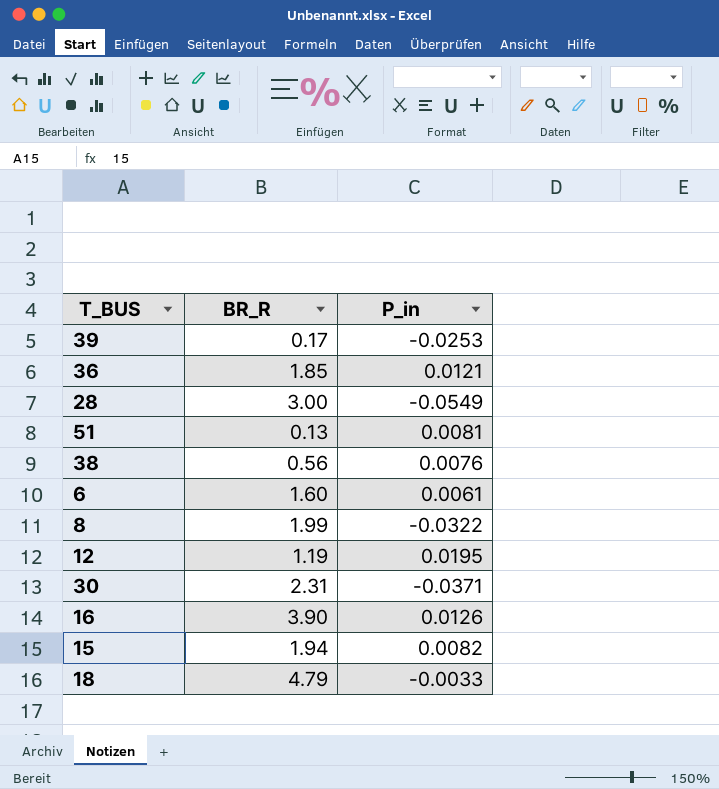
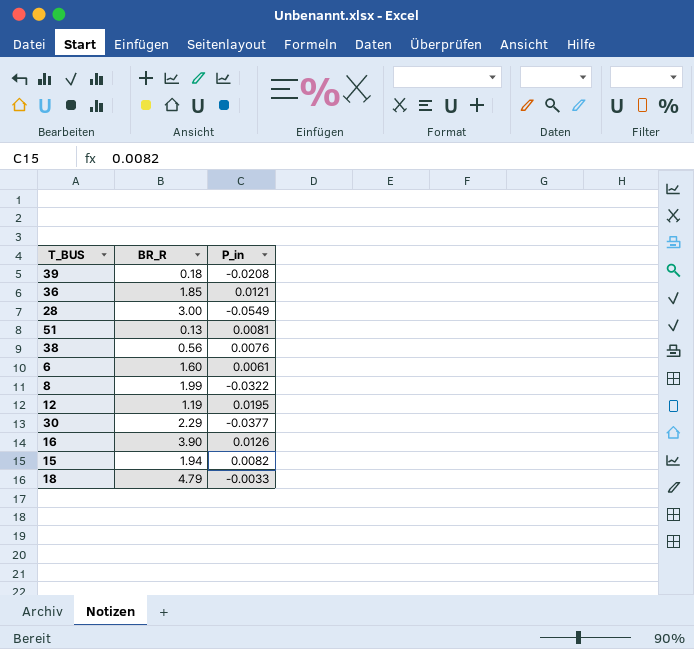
39 | BR_R: 0.17 -> 0.18
39 | P_in: -0.0253 -> -0.0208
30 | BR_R: 2.31 -> 2.29
30 | P_in: -0.0371 -> -0.0377

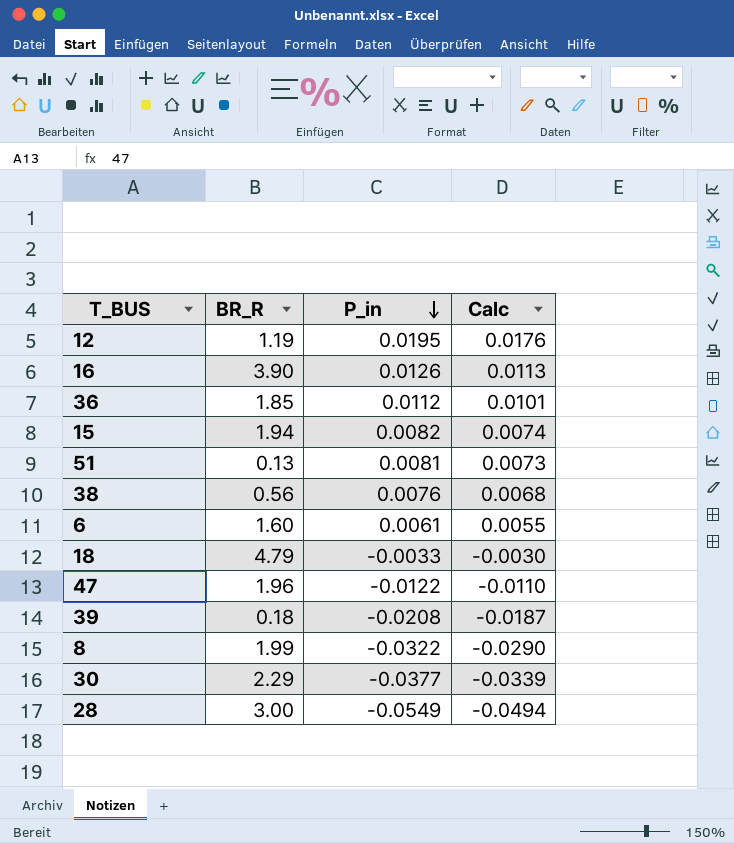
row order: none -> P_in descending
column Calc | formula: none -> [P_in] * 0.9
36 | P_in: 0.0121 -> 0.0112
row 47: none -> 1.96 | -0.0122 | -0.0110

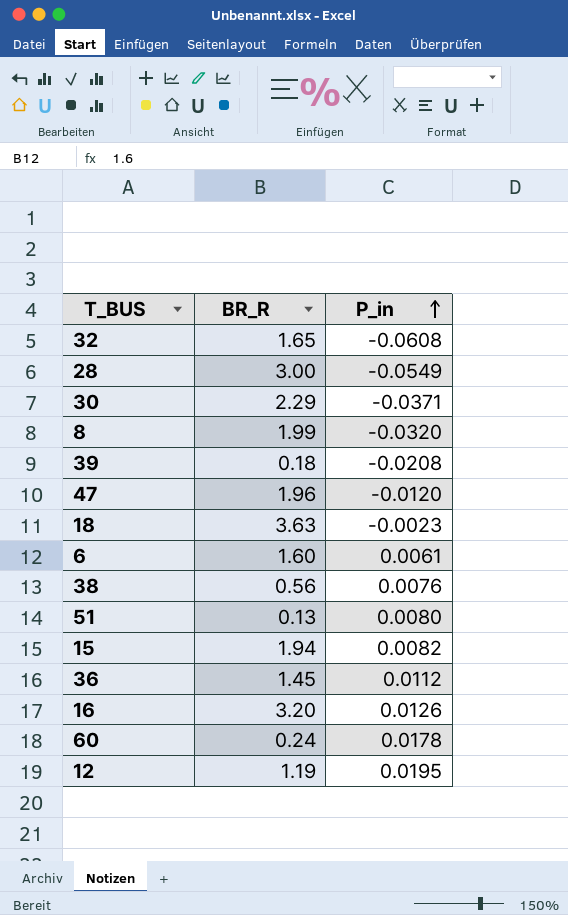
row order: P_in descending -> P_in ascending
column Calc | formula: [P_in] * 0.9 -> none
row 32: none -> 1.65 | -0.0608
30 | P_in: -0.0377 -> -0.0371
8 | P_in: -0.0322 -> -0.0320
47 | P_in: -0.0122 -> -0.0120
18 | BR_R: 4.79 -> 3.63
18 | P_in: -0.0033 -> -0.0023
51 | P_in: 0.0081 -> 0.0080
36 | BR_R: 1.85 -> 1.45
16 | BR_R: 3.90 -> 3.20
row 60: none -> 0.24 | 0.0178

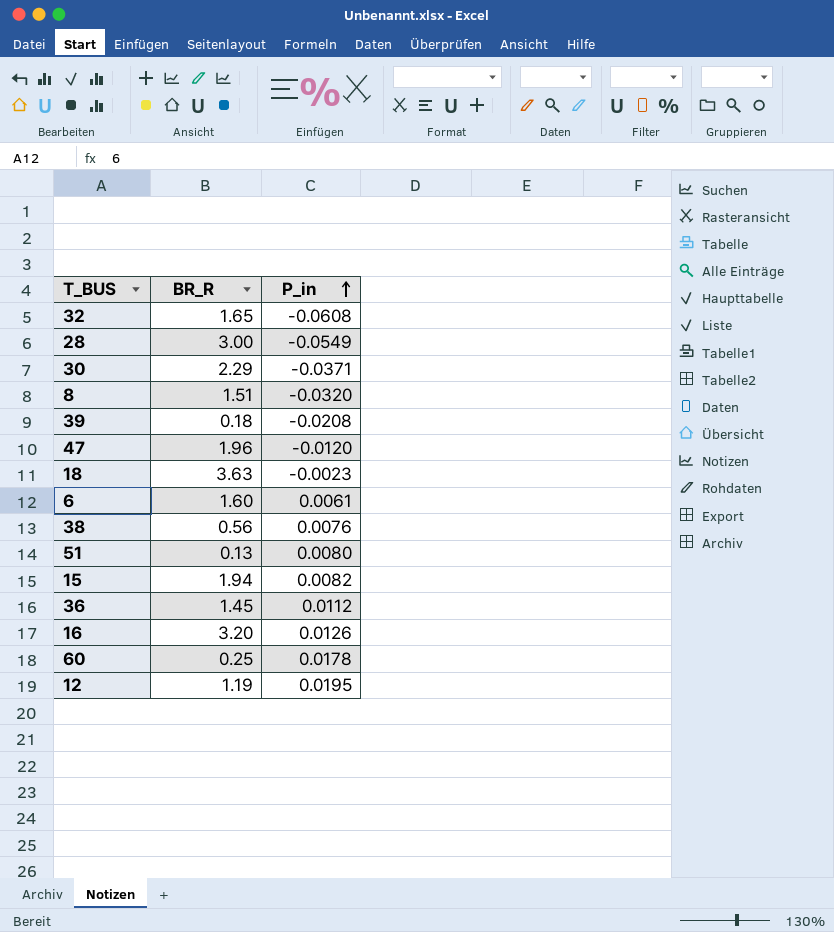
8 | BR_R: 1.99 -> 1.51
60 | BR_R: 0.24 -> 0.25

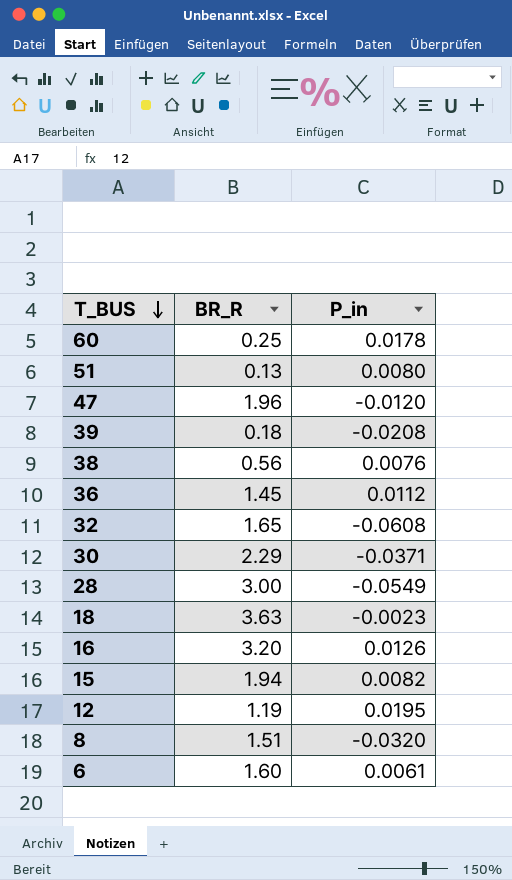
row order: P_in ascending -> T_BUS descending

